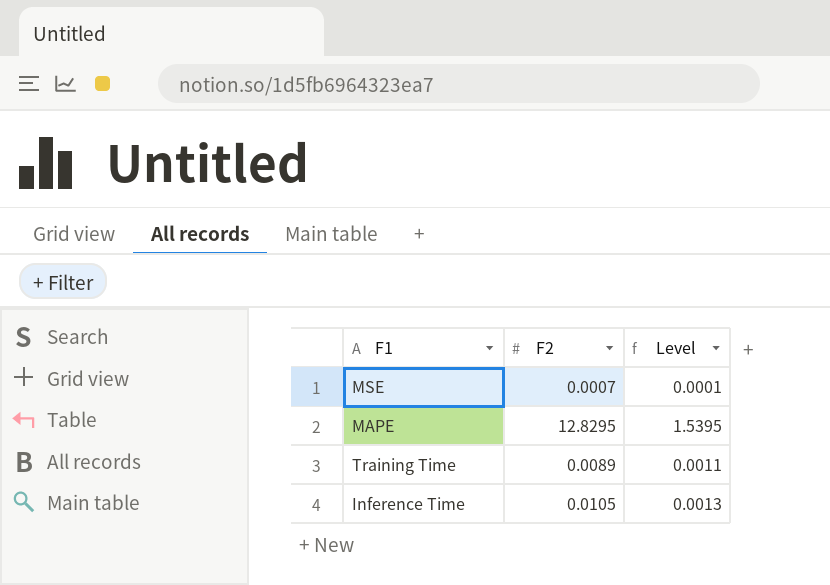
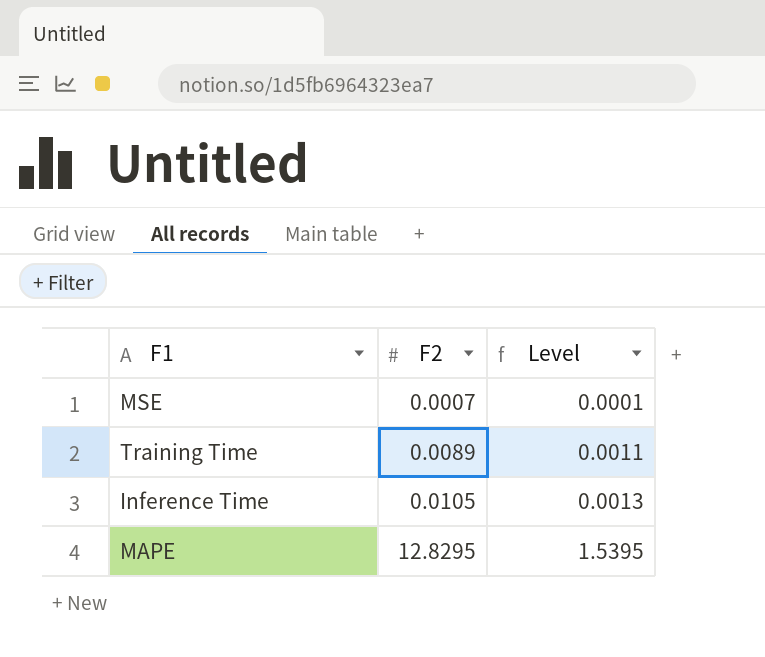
row order: none -> F2 ascending

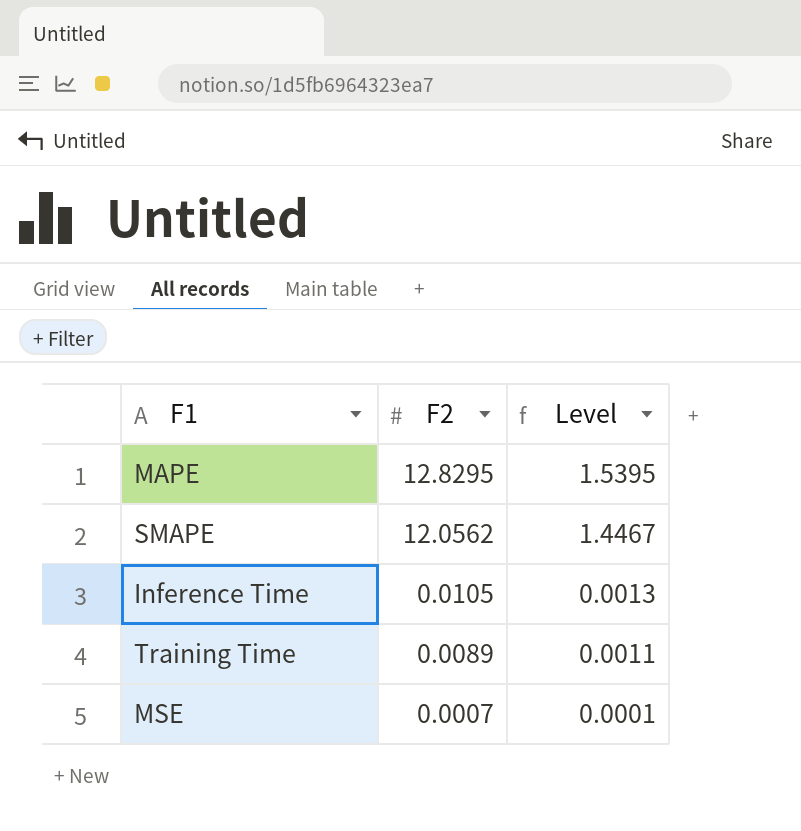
row order: F2 ascending -> F2 descending
row SMAPE: none -> 12.0562 | 1.4467

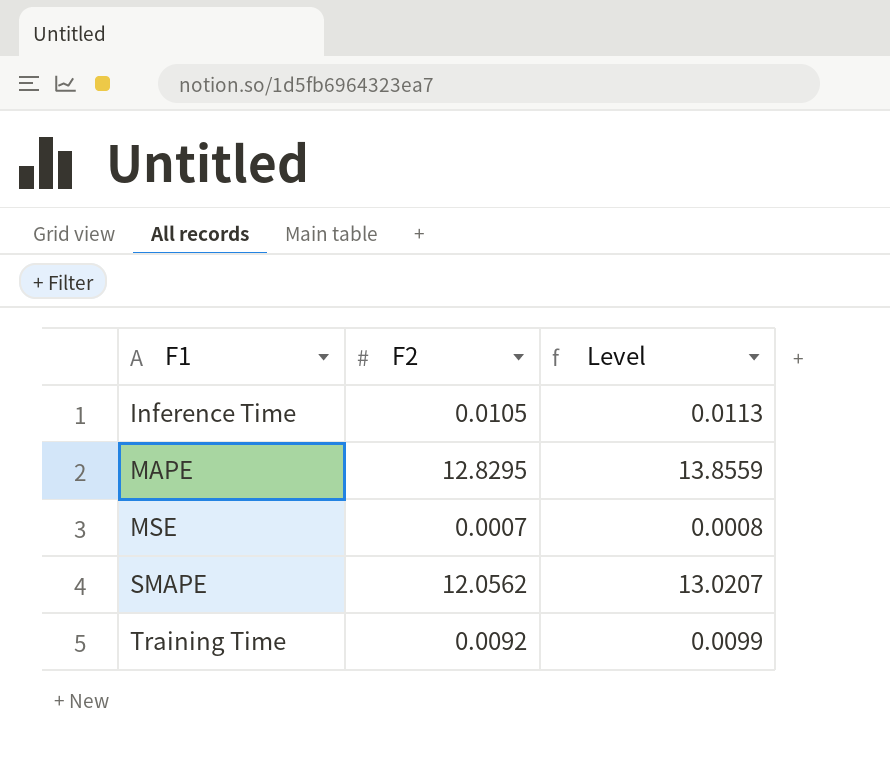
row order: F2 descending -> F1 ascending
column Level | formula: [F2] * 0.12 -> [F2] * 1.08
Training Time | F2: 0.0089 -> 0.0092

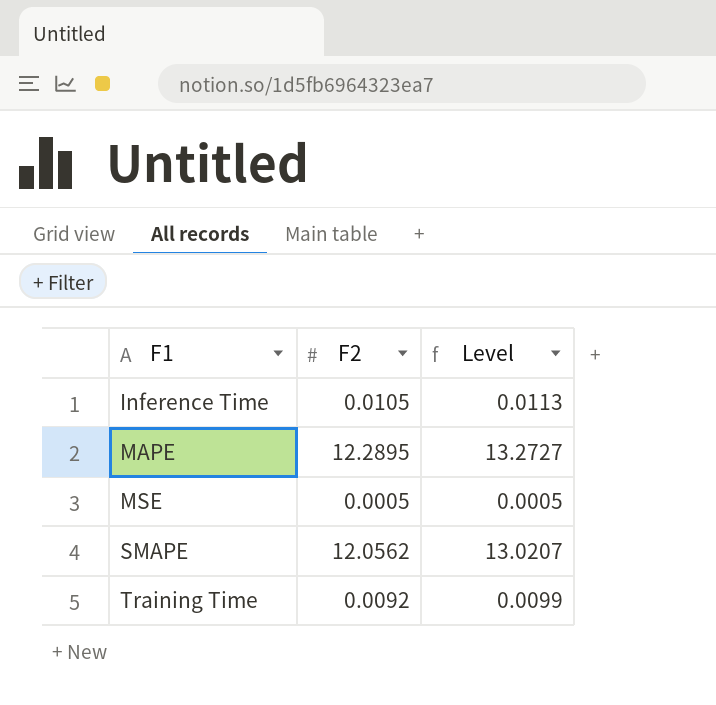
MAPE | F2: 12.8295 -> 12.2895
MAPE | Level: 13.8559 -> 13.2727
MSE | F2: 0.0007 -> 0.0005
MSE | Level: 0.0008 -> 0.0005

